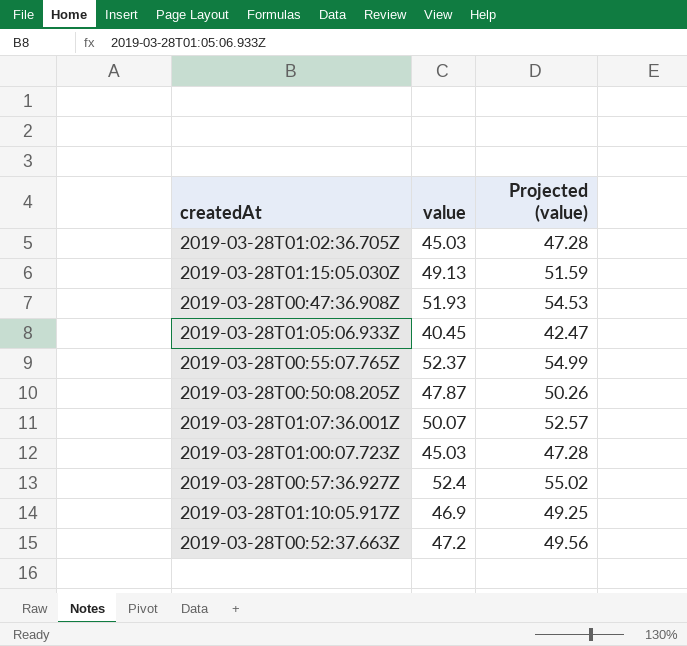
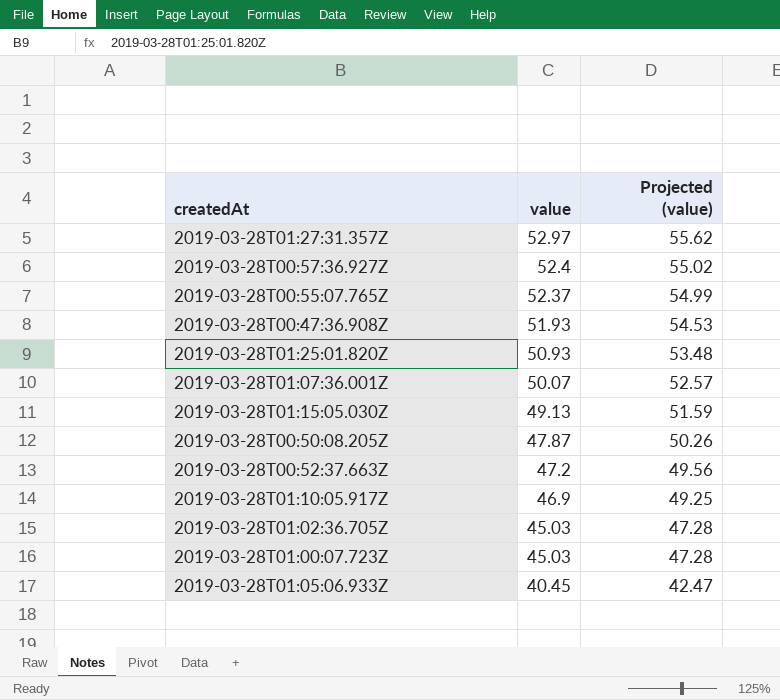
row order: none -> value descending
row 2019-03-28T01:27:31.357Z: none -> 52.97 | 55.62
row 2019-03-28T01:25:01.820Z: none -> 50.93 | 53.48

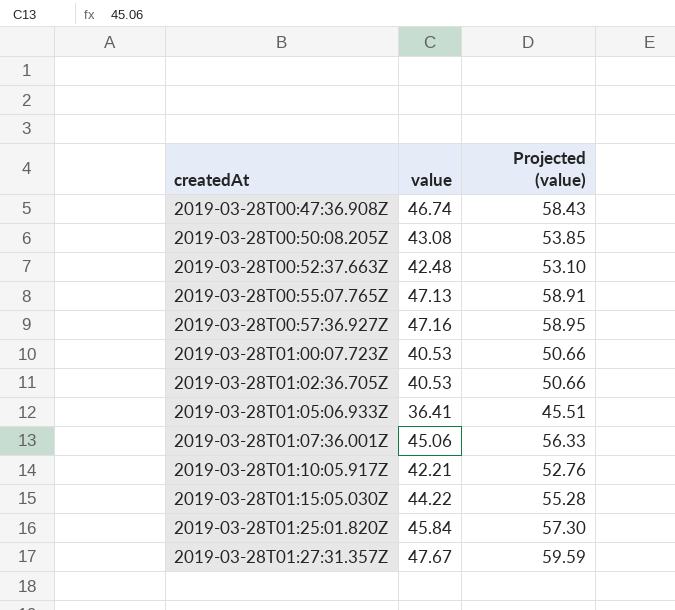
row order: value descending -> createdAt ascending
column Projected (value) | formula: [value] * 1.05 -> [value] * 1.25
2019-03-28T00:47:36.908Z | value: 51.93 -> 46.74
2019-03-28T00:50:08.205Z | value: 47.87 -> 43.08
2019-03-28T00:52:37.663Z | value: 47.2 -> 42.48
2019-03-28T00:55:07.765Z | value: 52.37 -> 47.13
2019-03-28T00:57:36.927Z | value: 52.4 -> 47.16
2019-03-28T01:00:07.723Z | value: 45.03 -> 40.53
2019-03-28T01:02:36.705Z | value: 45.03 -> 40.53
2019-03-28T01:05:06.933Z | value: 40.45 -> 36.41
2019-03-28T01:07:36.001Z | value: 50.07 -> 45.06
2019-03-28T01:10:05.917Z | value: 46.9 -> 42.21
2019-03-28T01:15:05.030Z | value: 49.13 -> 44.22
2019-03-28T01:25:01.820Z | value: 50.93 -> 45.84
2019-03-28T01:27:31.357Z | value: 52.97 -> 47.67

